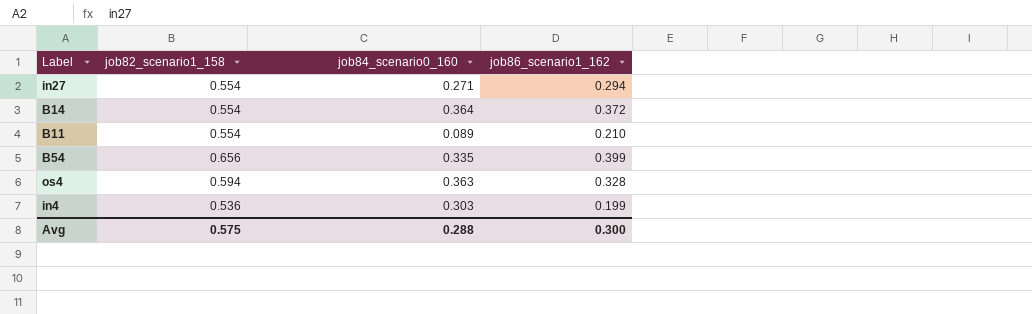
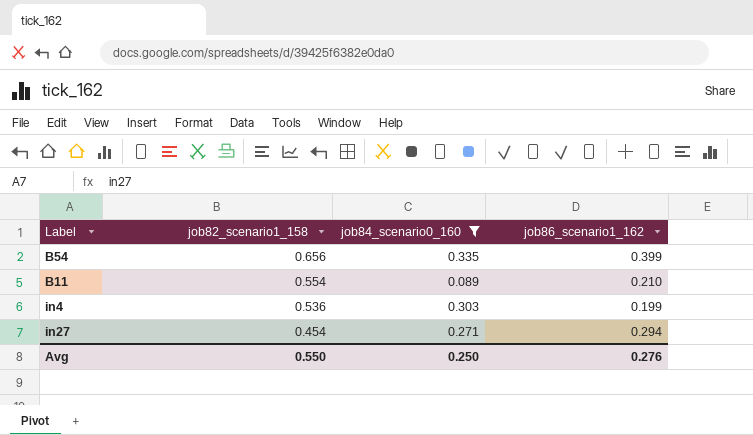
filter: none -> job84_scenario0_160 <= 0.335
row order: none -> job82_scenario1_158 descending
in27 | job82_scenario1_158: 0.554 -> 0.454
Avg | job82_scenario1_158: 0.575 -> 0.550
Avg | job84_scenario0_160: 0.288 -> 0.250
Avg | job86_scenario1_162: 0.300 -> 0.276

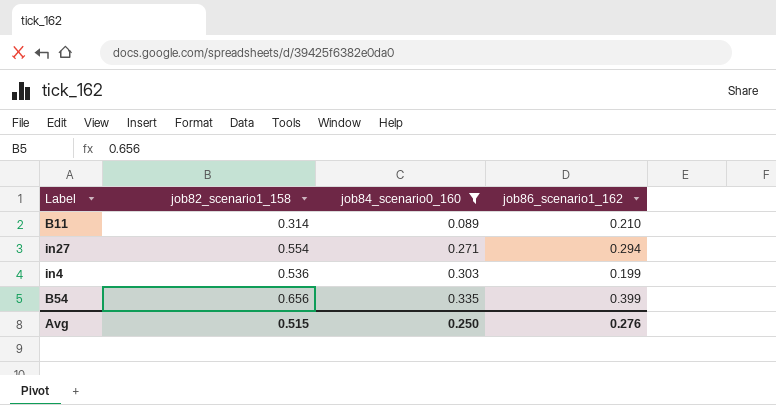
row order: job82_scenario1_158 descending -> job84_scenario0_160 ascending
B11 | job82_scenario1_158: 0.554 -> 0.314
in27 | job82_scenario1_158: 0.454 -> 0.554
Avg | job82_scenario1_158: 0.550 -> 0.515

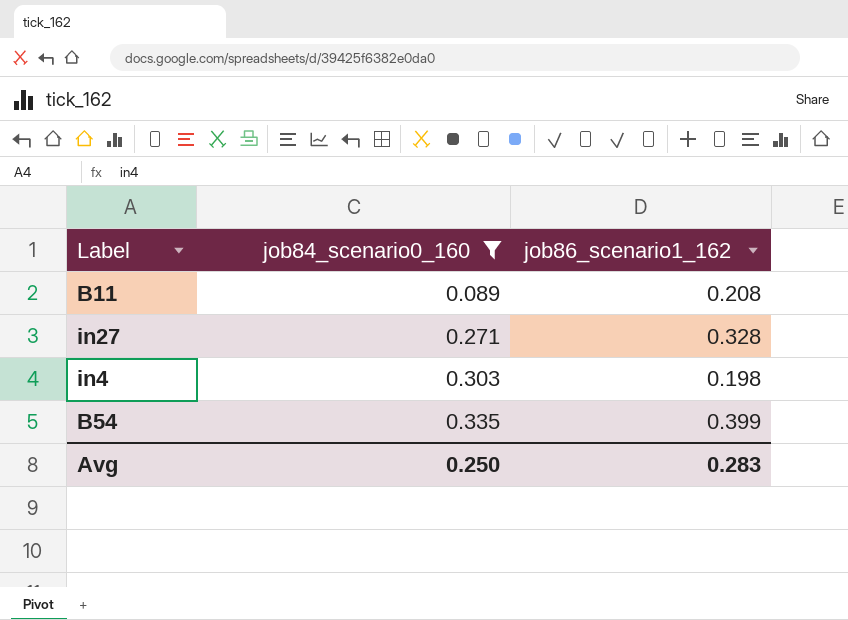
column job82_scenario1_158 | position: 2 -> none
B11 | job86_scenario1_162: 0.210 -> 0.208
in27 | job86_scenario1_162: 0.294 -> 0.328
in4 | job86_scenario1_162: 0.199 -> 0.198
Avg | job86_scenario1_162: 0.276 -> 0.283

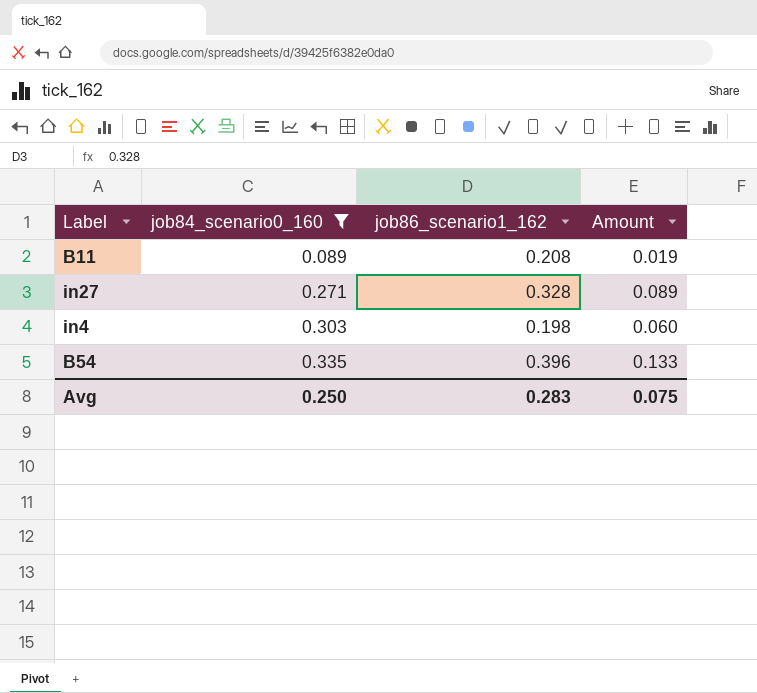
column Amount | formula: none -> [job84_scenario0_160] * [job86_scenario1_162]
B54 | job86_scenario1_162: 0.399 -> 0.396

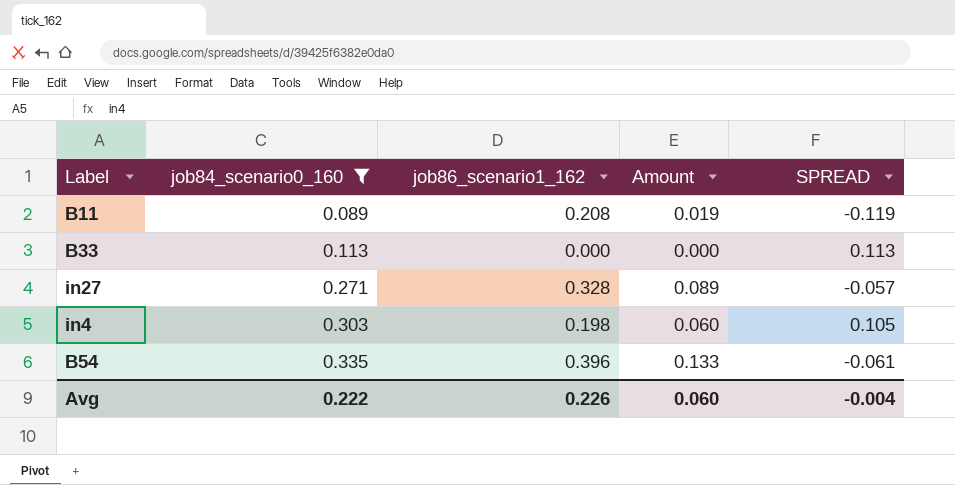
column SPREAD | formula: none -> [job84_scenario0_160] - [job86_scenario1_162]
row B33: none -> 0.113 | 0.000 | 0.000 | 0.113
Avg | job84_scenario0_160: 0.250 -> 0.222
Avg | job86_scenario1_162: 0.283 -> 0.226
Avg | Amount: 0.075 -> 0.060

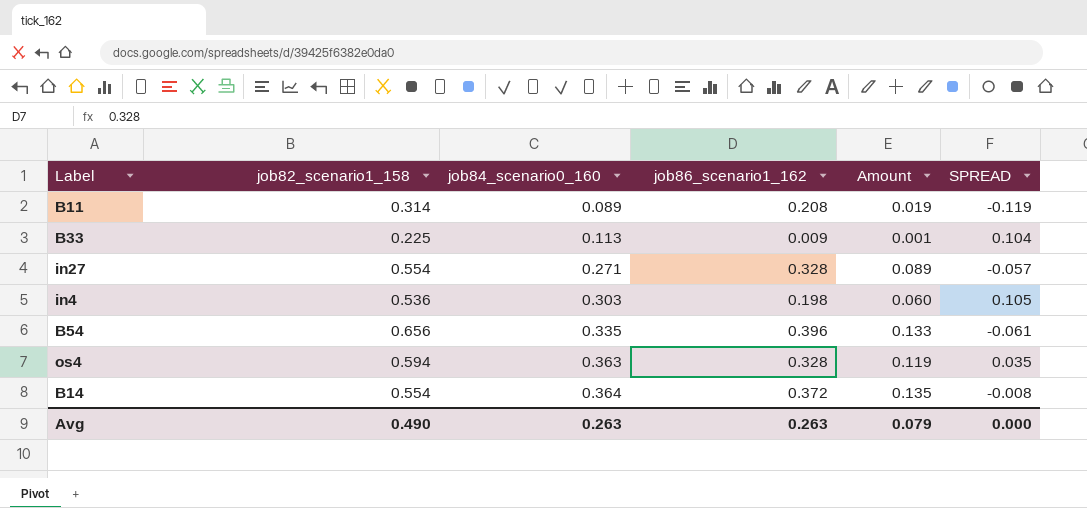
filter: job84_scenario0_160 <= 0.335 -> none
column job82_scenario1_158 | position: none -> 2
B33 | job86_scenario1_162: 0.000 -> 0.009
B33 | Amount: 0.000 -> 0.001
B33 | SPREAD: 0.113 -> 0.104
Avg | job84_scenario0_160: 0.222 -> 0.263
Avg | job86_scenario1_162: 0.226 -> 0.263
Avg | Amount: 0.060 -> 0.079
Avg | SPREAD: -0.004 -> 0.000

